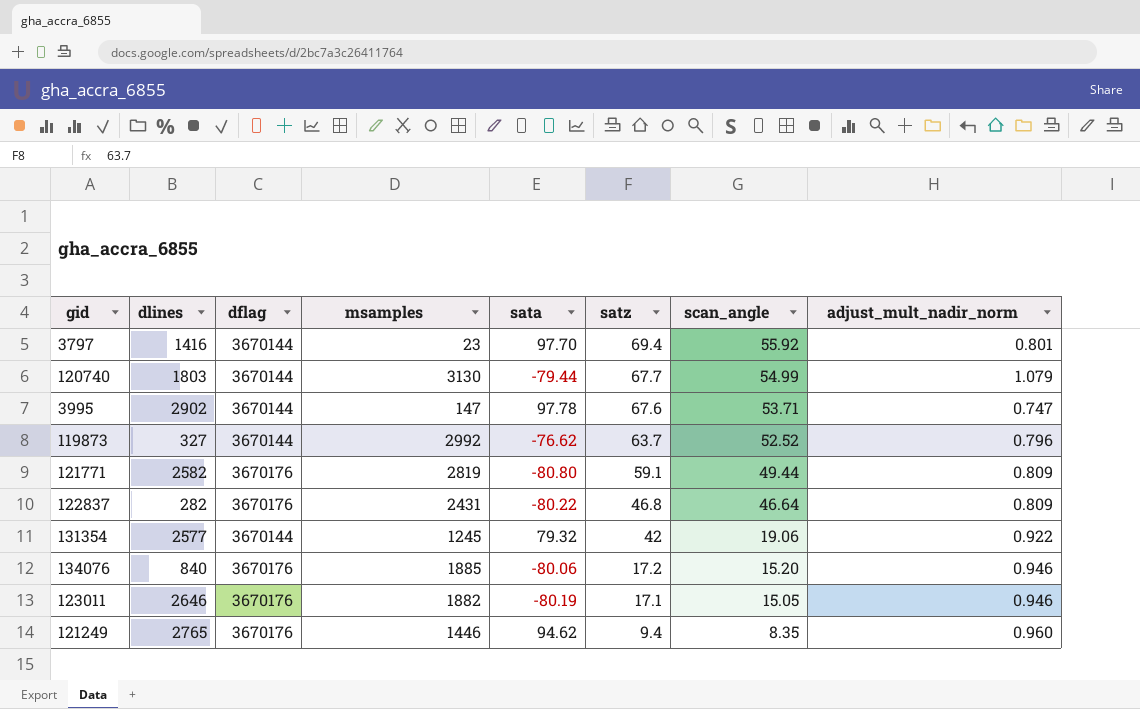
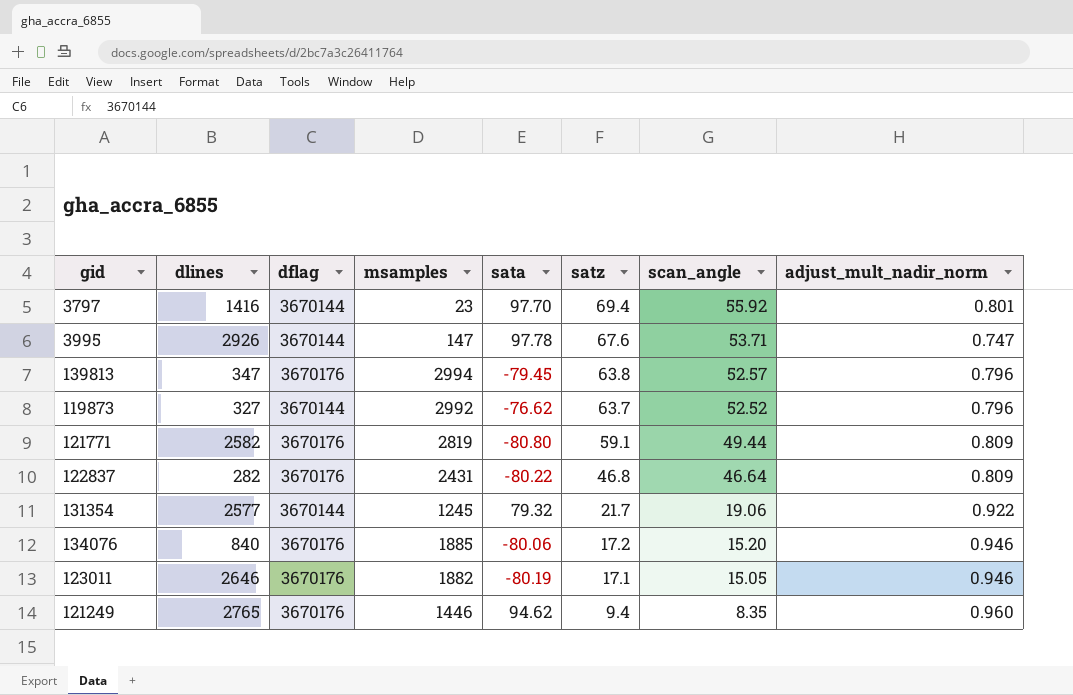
row 120740: 1803 | 3670144 | 3130 | -79.44 | 67.7 | 54.99 | 1.079 -> none
3995 | dlines: 2902 -> 2926
row 139813: none -> 347 | 3670176 | 2994 | -79.45 | 63.8 | 52.57 | 0.796
131354 | satz: 42 -> 21.7

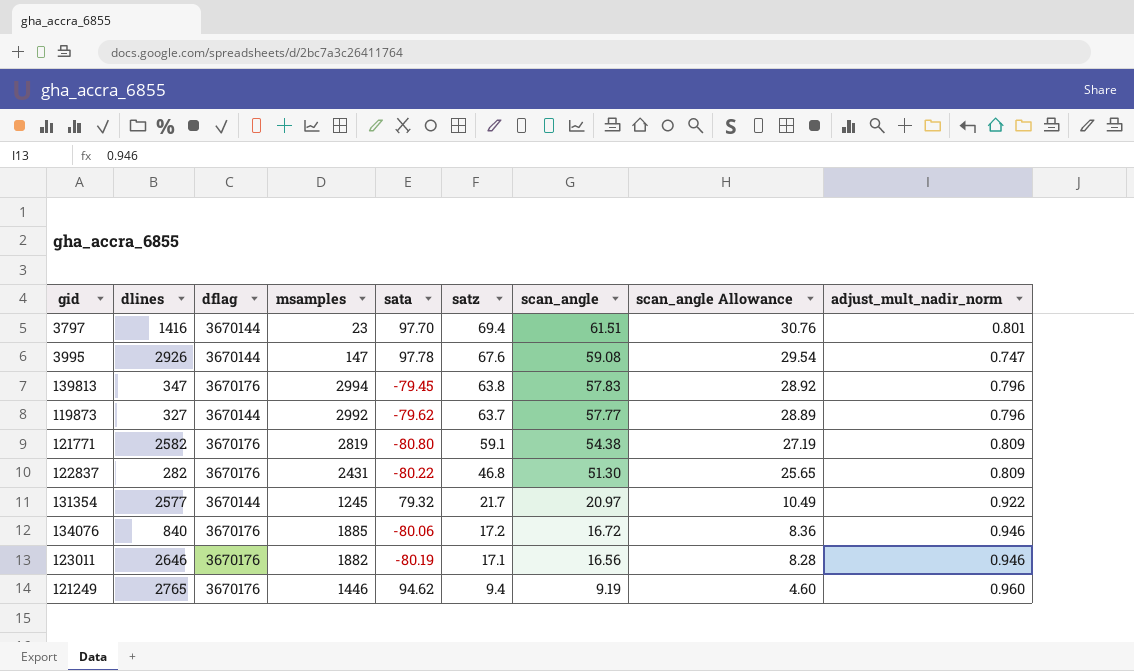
column scan_angle Allowance | formula: none -> [scan_angle] * 0.5
3797 | scan_angle: 55.92 -> 61.51
3995 | scan_angle: 53.71 -> 59.08
139813 | scan_angle: 52.57 -> 57.83
119873 | sata: -76.62 -> -79.62
119873 | scan_angle: 52.52 -> 57.77
121771 | scan_angle: 49.44 -> 54.38
122837 | scan_angle: 46.64 -> 51.30
131354 | scan_angle: 19.06 -> 20.97
134076 | scan_angle: 15.20 -> 16.72
123011 | scan_angle: 15.05 -> 16.56
121249 | scan_angle: 8.35 -> 9.19

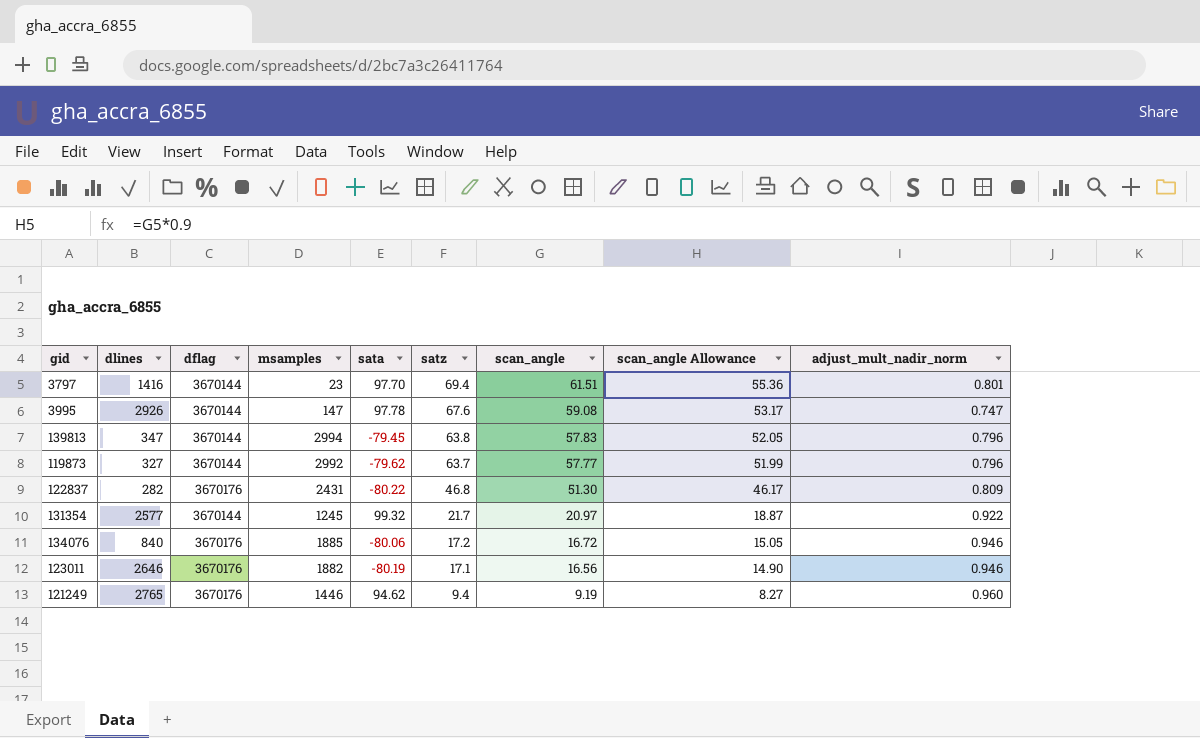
column scan_angle Allowance | formula: [scan_angle] * 0.5 -> [scan_angle] * 0.9
row 121771: 2582 | 3670176 | 2819 | -80.80 | 59.1 | 54.38 | 27.19 | 0.809 -> none
139813 | dflag: 3670176 -> 3670144
131354 | sata: 79.32 -> 99.32

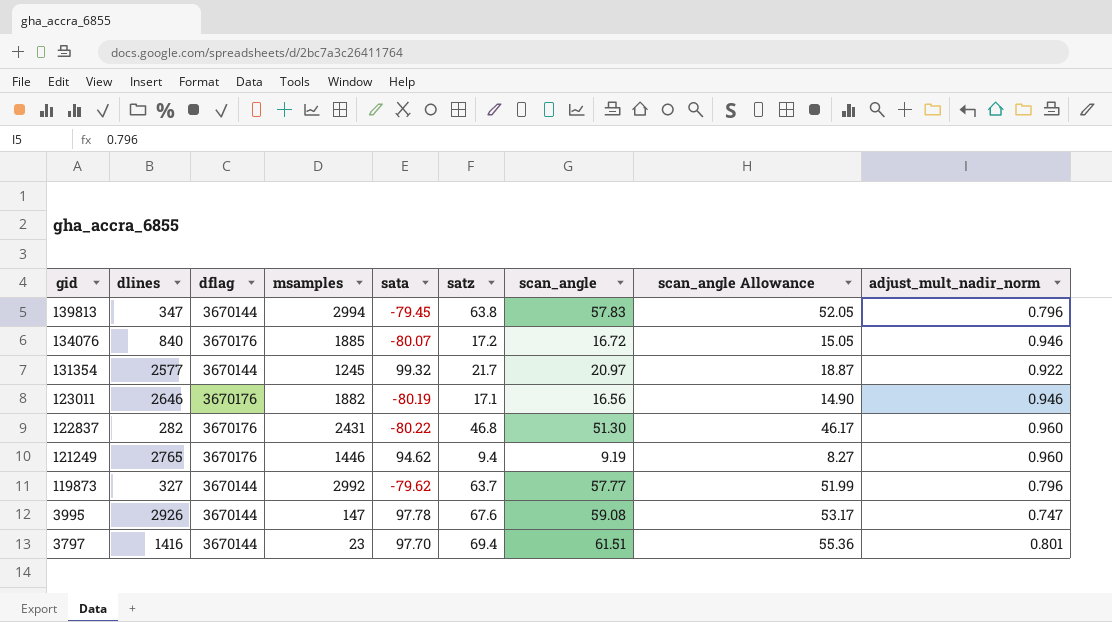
row order: satz descending -> gid descending
134076 | sata: -80.06 -> -80.07
122837 | adjust_mult_nadir_norm: 0.809 -> 0.960

